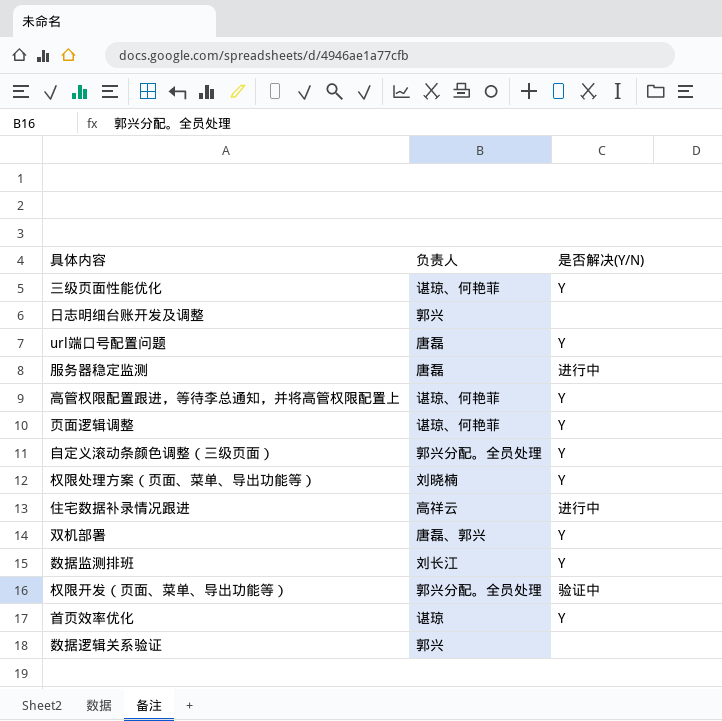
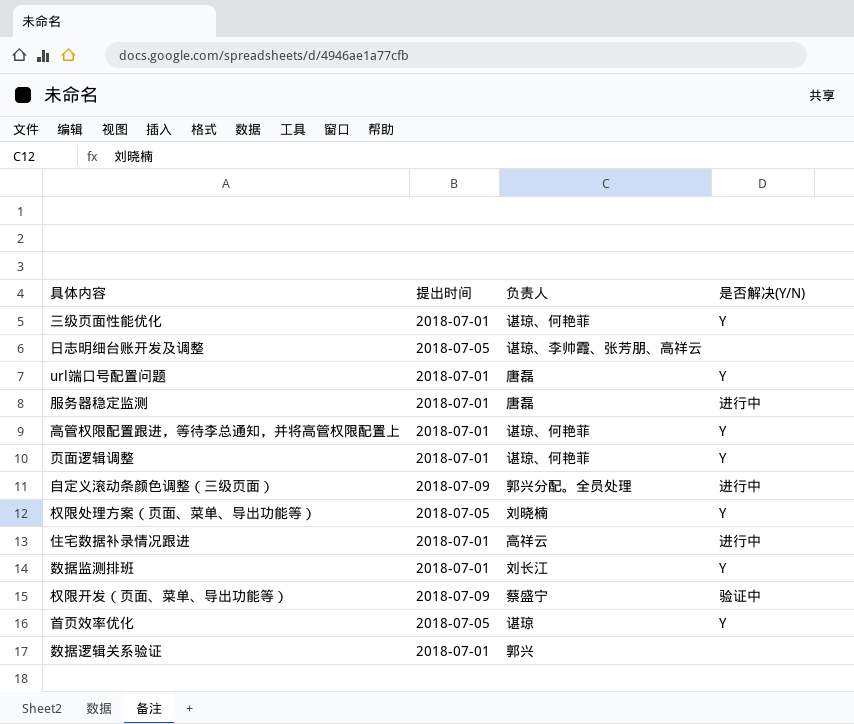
column 提出时间 | position: none -> 2
row 双机部署: 唐磊、郭兴 | Y -> none
日志明细台账开发及调整 | 负责人: 郭兴 -> 谌琼、李帅霞、张芳朋、高祥云
自定义滚动条颜色调整（三级页面） | 是否解决(Y/N): Y -> 进行中
权限开发（页面、菜单、导出功能等） | 负责人: 郭兴分配。全员处理 -> 蔡盛宁

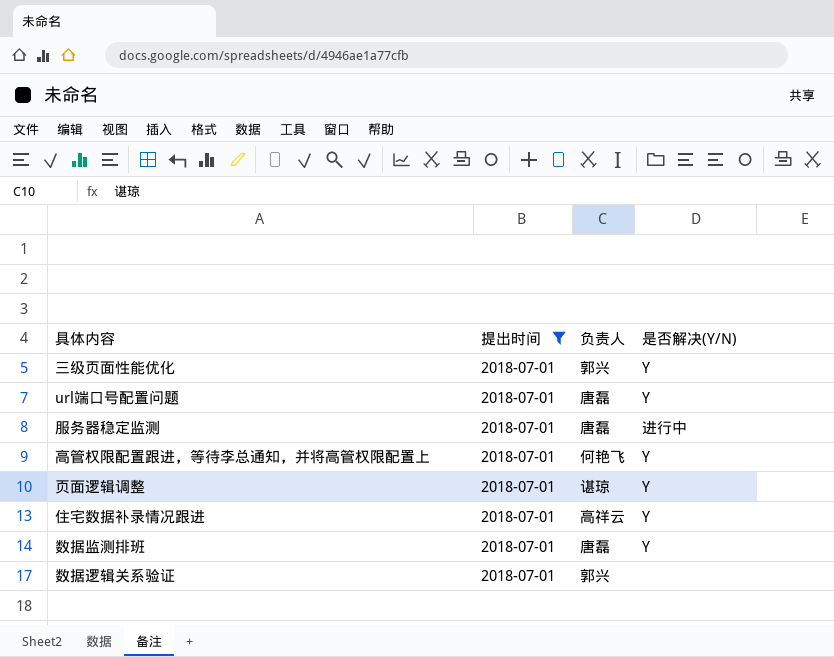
filter: none -> 提出时间 = 2018-07-01
三级页面性能优化 | 负责人: 谌琼、何艳菲 -> 郭兴
高管权限配置跟进，等待李总通知，并将高管权限配置上 | 负责人: 谌琼、何艳菲 -> 何艳飞
页面逻辑调整 | 负责人: 谌琼、何艳菲 -> 谌琼
住宅数据补录情况跟进 | 是否解决(Y/N): 进行中 -> Y
数据监测排班 | 负责人: 刘长江 -> 唐磊

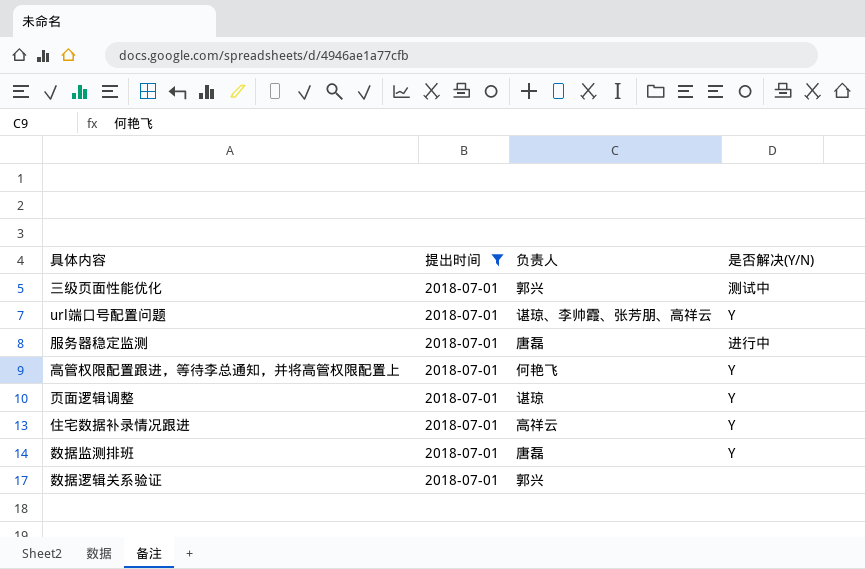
三级页面性能优化 | 是否解决(Y/N): Y -> 测试中
url端口号配置问题 | 负责人: 唐磊 -> 谌琼、李帅霞、张芳朋、高祥云

